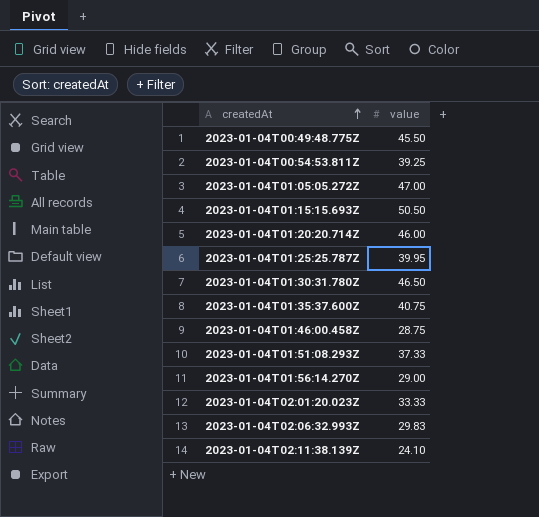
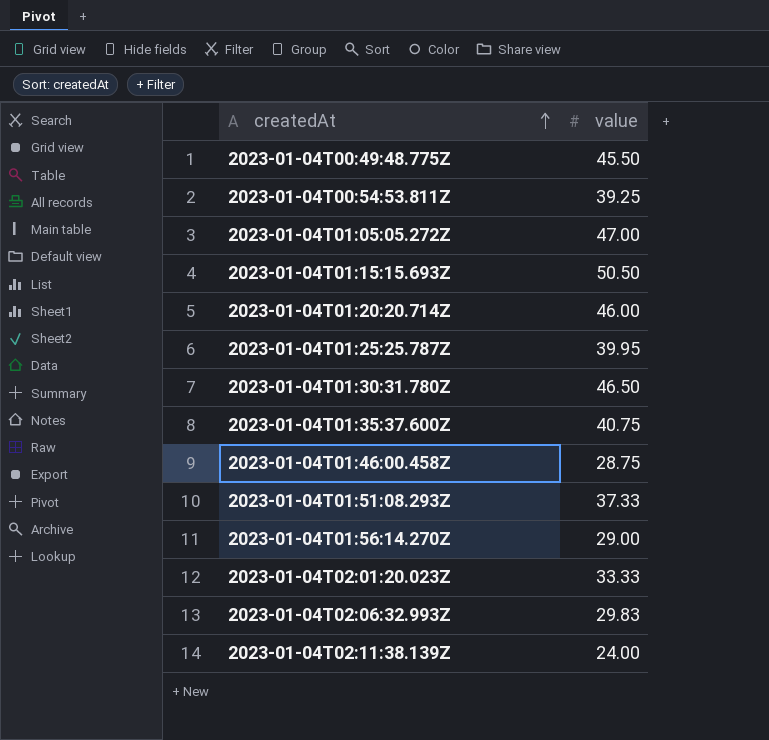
2023-01-04T02:11:38.139Z | value: 24.10 -> 24.00

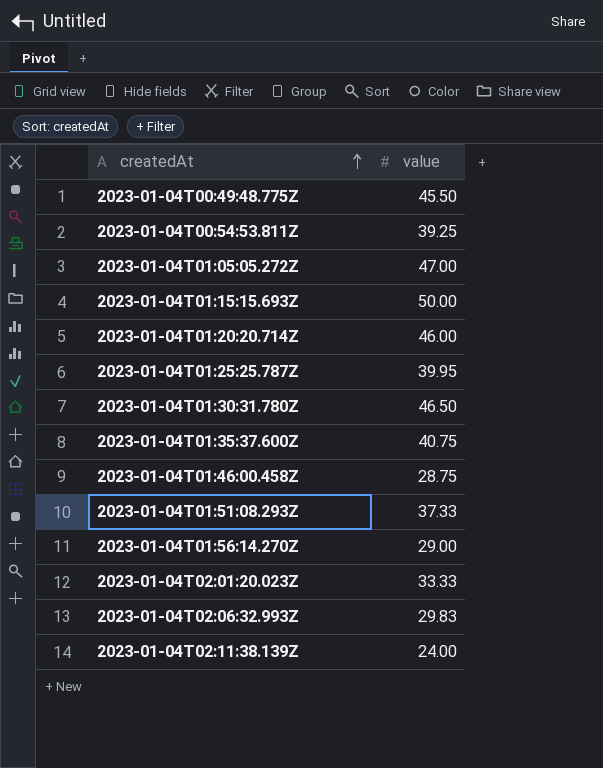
2023-01-04T01:15:15.693Z | value: 50.50 -> 50.00

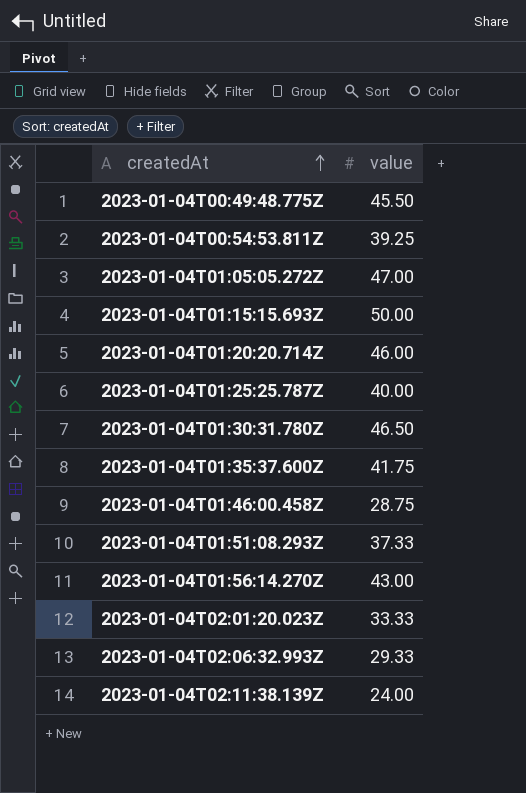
2023-01-04T01:25:25.787Z | value: 39.95 -> 40.00
2023-01-04T01:35:37.600Z | value: 40.75 -> 41.75
2023-01-04T01:56:14.270Z | value: 29.00 -> 43.00
2023-01-04T02:06:32.993Z | value: 29.83 -> 29.33

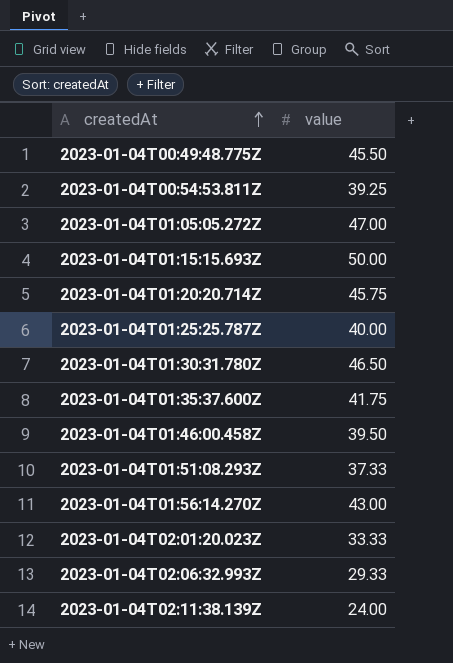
2023-01-04T01:20:20.714Z | value: 46.00 -> 45.75
2023-01-04T01:46:00.458Z | value: 28.75 -> 39.50

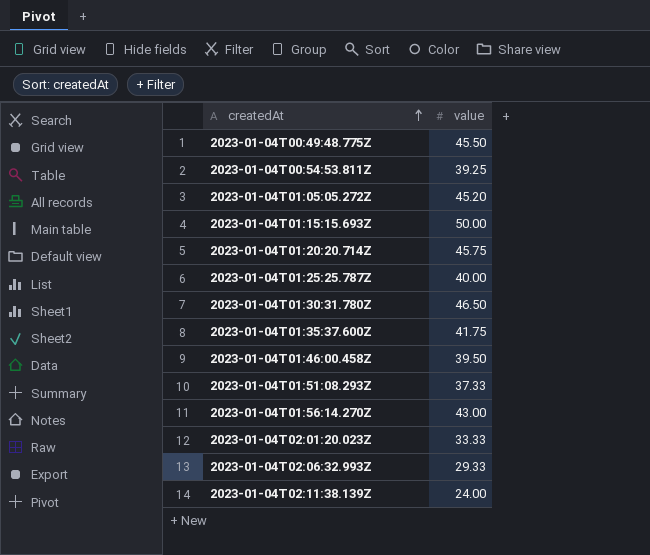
2023-01-04T01:05:05.272Z | value: 47.00 -> 45.20

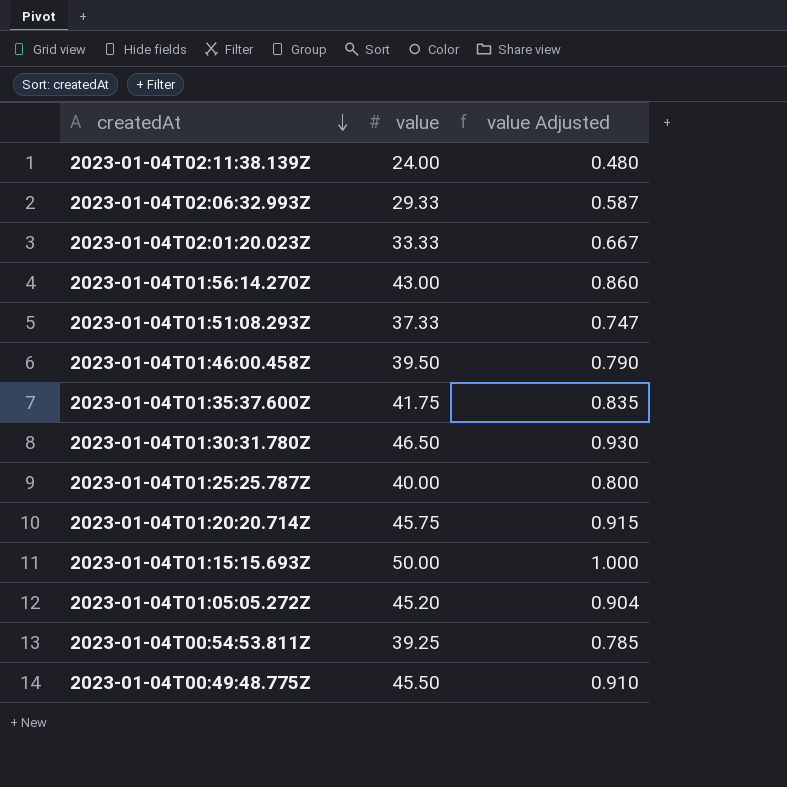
row order: createdAt ascending -> createdAt descending
column value Adjusted | formula: none -> [value] * 0.02

